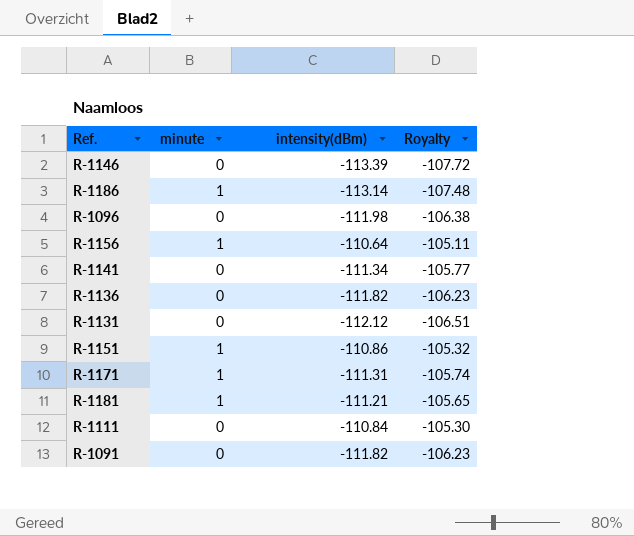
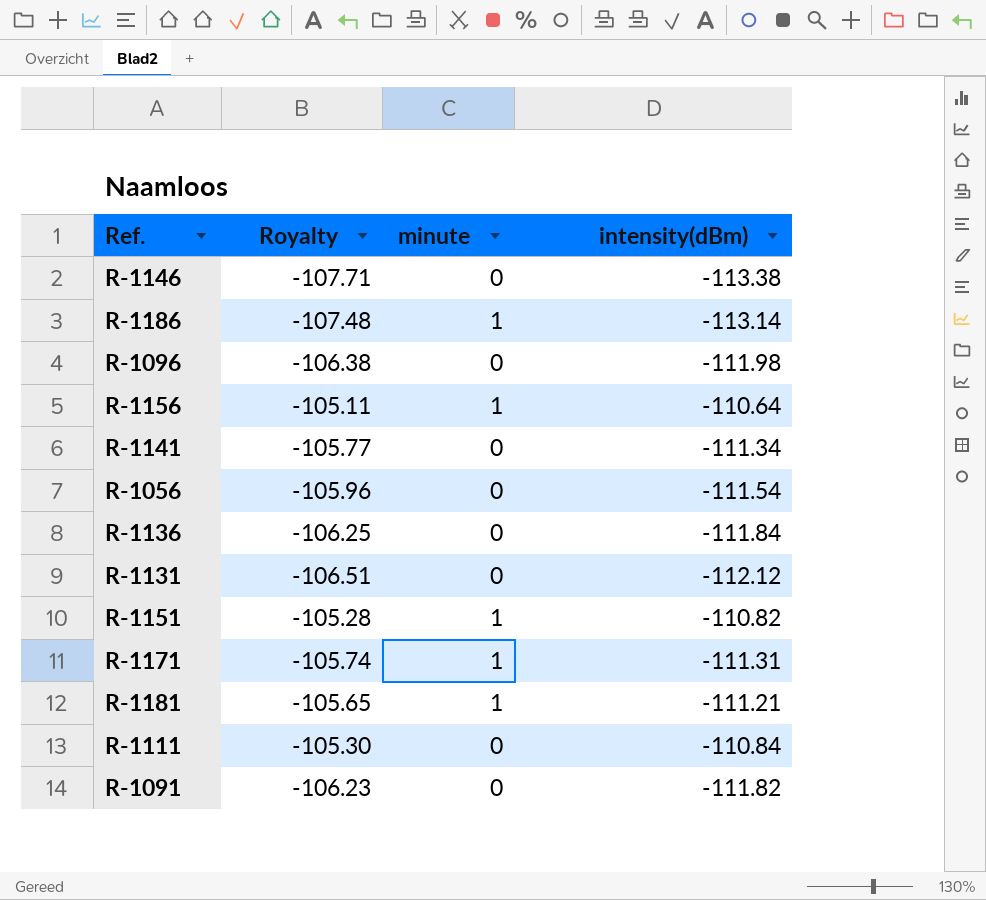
column Royalty | position: 4 -> 2
R-1146 | Royalty: -107.72 -> -107.71
R-1146 | intensity(dBm): -113.39 -> -113.38
row R-1056: none -> -105.96 | 0 | -111.54
R-1136 | Royalty: -106.23 -> -106.25
R-1136 | intensity(dBm): -111.82 -> -111.84
R-1151 | Royalty: -105.32 -> -105.28
R-1151 | intensity(dBm): -110.86 -> -110.82

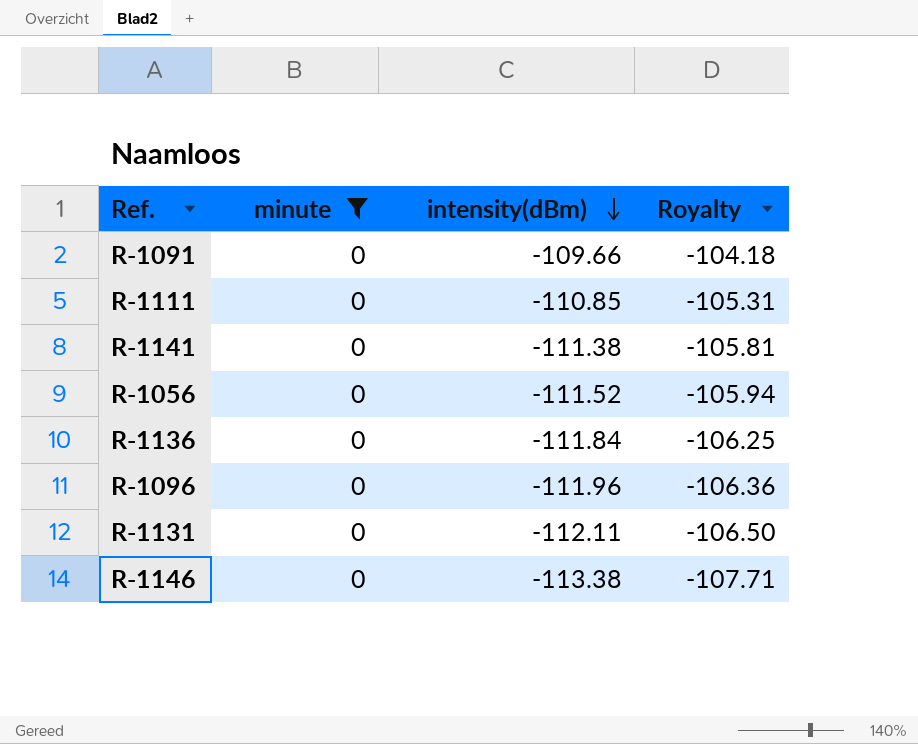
filter: none -> minute = 0
row order: none -> intensity(dBm) descending
column Royalty | position: 2 -> 4
R-1091 | intensity(dBm): -111.82 -> -109.66
R-1091 | Royalty: -106.23 -> -104.18
R-1111 | intensity(dBm): -110.84 -> -110.85
R-1111 | Royalty: -105.30 -> -105.31
R-1141 | intensity(dBm): -111.34 -> -111.38
R-1141 | Royalty: -105.77 -> -105.81
R-1056 | intensity(dBm): -111.54 -> -111.52
R-1056 | Royalty: -105.96 -> -105.94
R-1096 | intensity(dBm): -111.98 -> -111.96
R-1096 | Royalty: -106.38 -> -106.36
R-1131 | intensity(dBm): -112.12 -> -112.11
R-1131 | Royalty: -106.51 -> -106.50

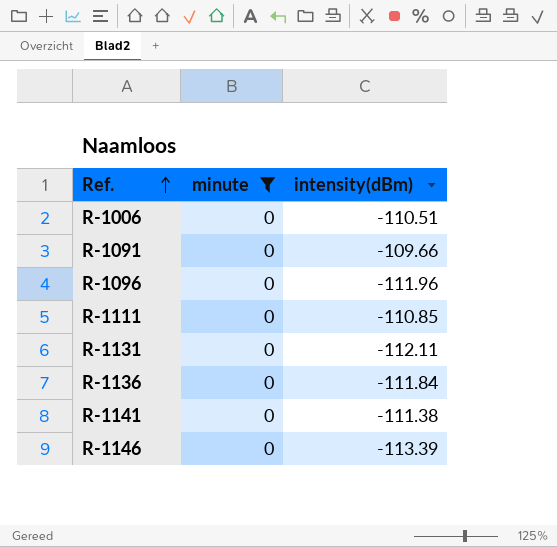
row order: intensity(dBm) descending -> Ref. ascending
column Royalty | formula: [intensity(dBm)] * 0.95 -> none
row R-1056: 0 | -111.52 | -105.94 -> none
row R-1006: none -> 0 | -110.51
R-1146 | intensity(dBm): -113.38 -> -113.39

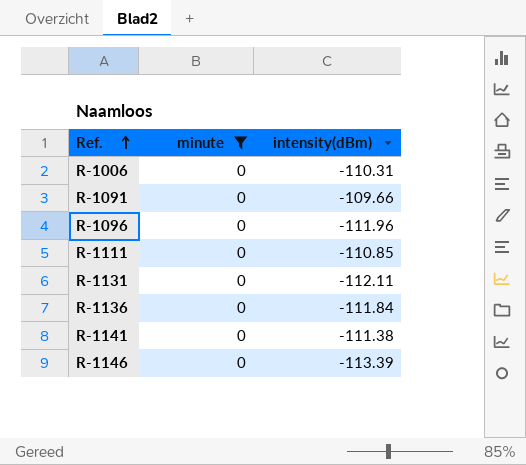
R-1006 | intensity(dBm): -110.51 -> -110.31

